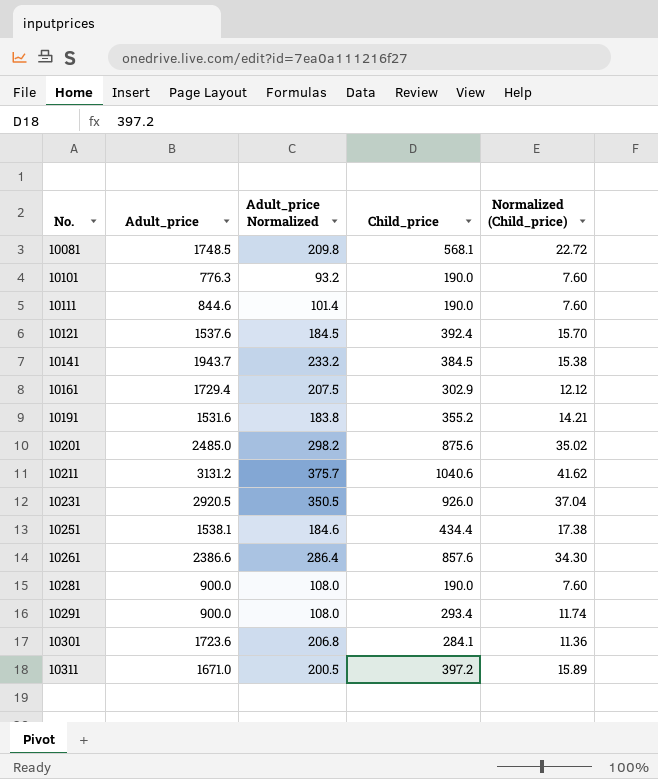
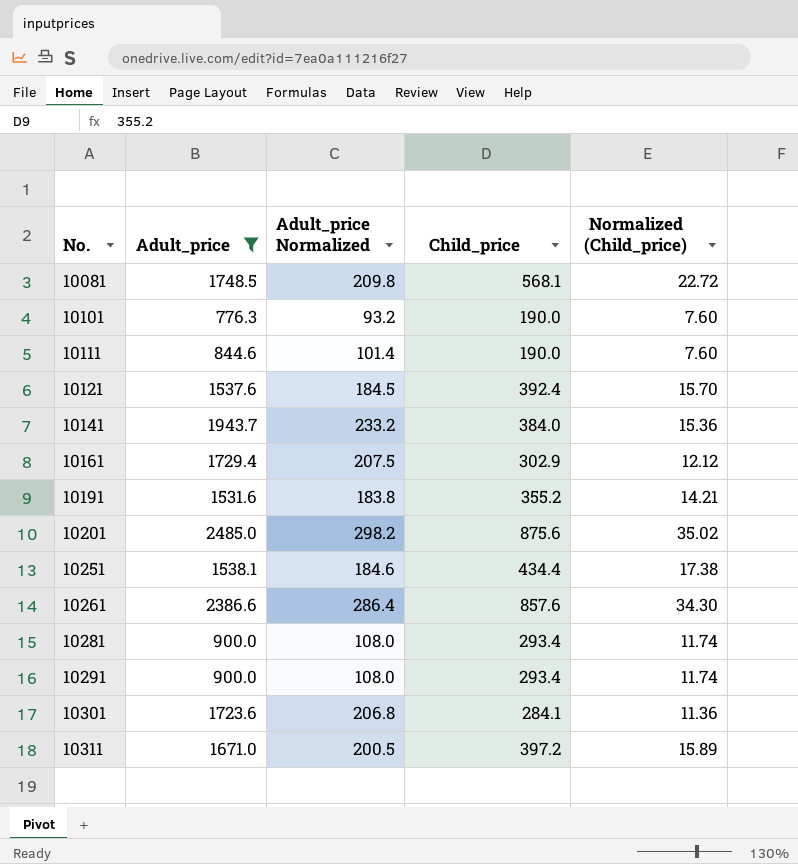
filter: none -> Adult_price <= 2485.0
10141 | Child_price: 384.5 -> 384.0
10141 | Normalized (Child_price): 15.38 -> 15.36
10281 | Child_price: 190.0 -> 293.4
10281 | Normalized (Child_price): 7.60 -> 11.74

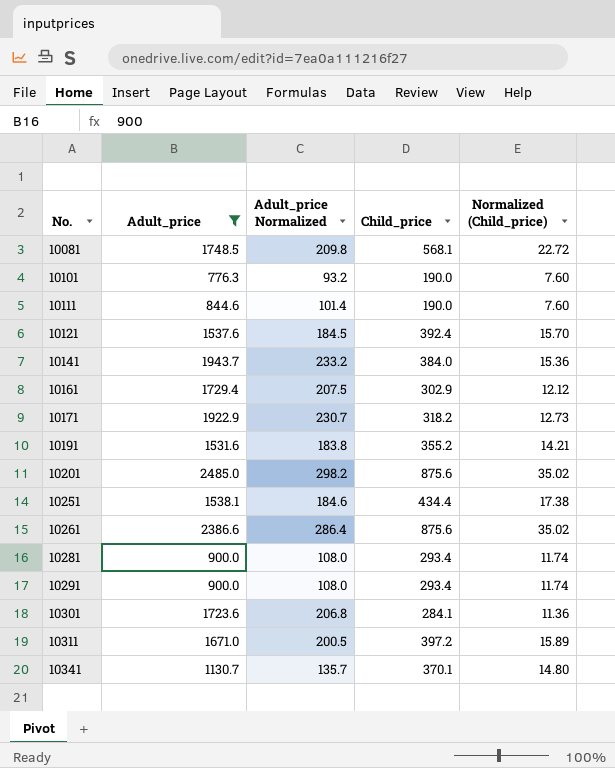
row 10171: none -> 1922.9 | 230.7 | 318.2 | 12.73
10261 | Child_price: 857.6 -> 875.6
10261 | Normalized (Child_price): 34.30 -> 35.02
row 10341: none -> 1130.7 | 135.7 | 370.1 | 14.80

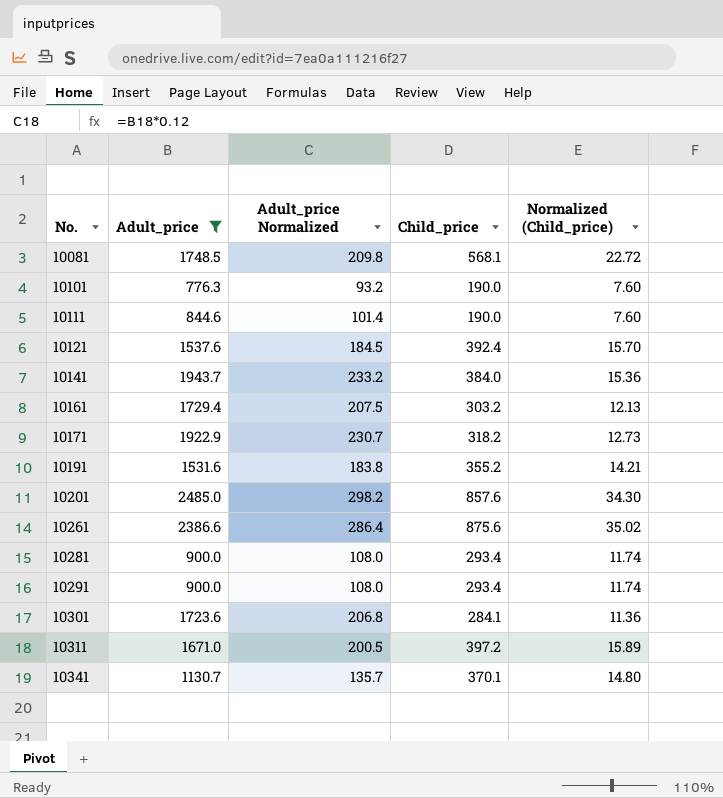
row 10251: 1538.1 | 184.6 | 434.4 | 17.38 -> none
10161 | Child_price: 302.9 -> 303.2
10161 | Normalized (Child_price): 12.12 -> 12.13
10201 | Child_price: 875.6 -> 857.6
10201 | Normalized (Child_price): 35.02 -> 34.30

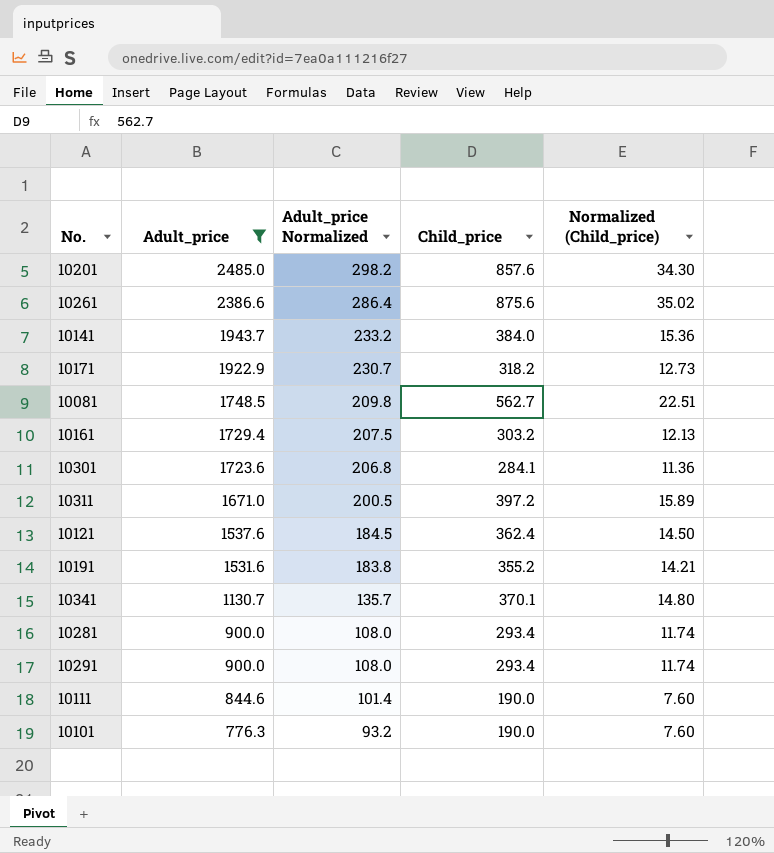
row order: No. ascending -> Adult_price descending
10081 | Child_price: 568.1 -> 562.7
10081 | Normalized (Child_price): 22.72 -> 22.51
10121 | Child_price: 392.4 -> 362.4
10121 | Normalized (Child_price): 15.70 -> 14.50

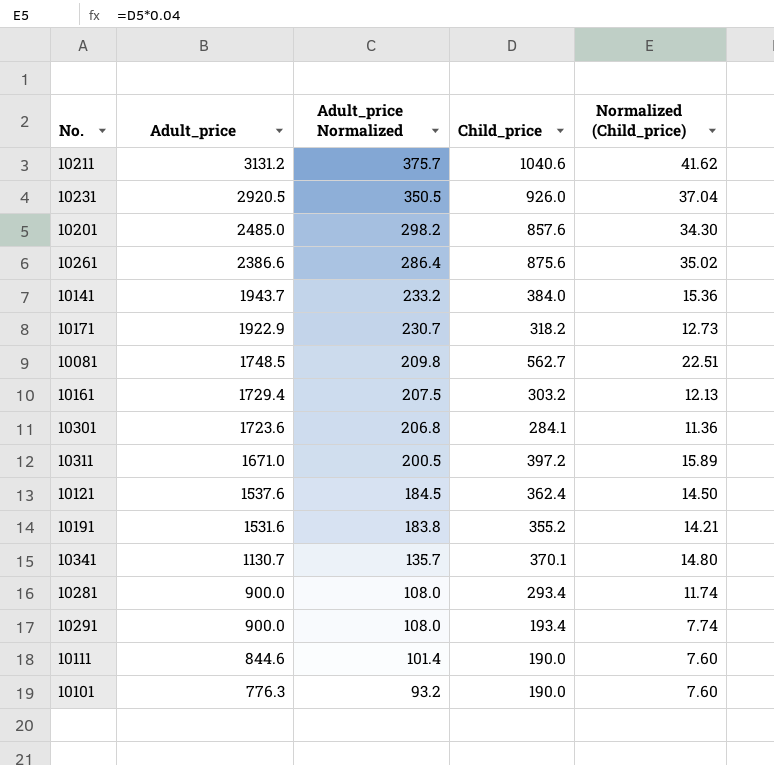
filter: Adult_price <= 2485.0 -> none
10291 | Child_price: 293.4 -> 193.4
10291 | Normalized (Child_price): 11.74 -> 7.74

